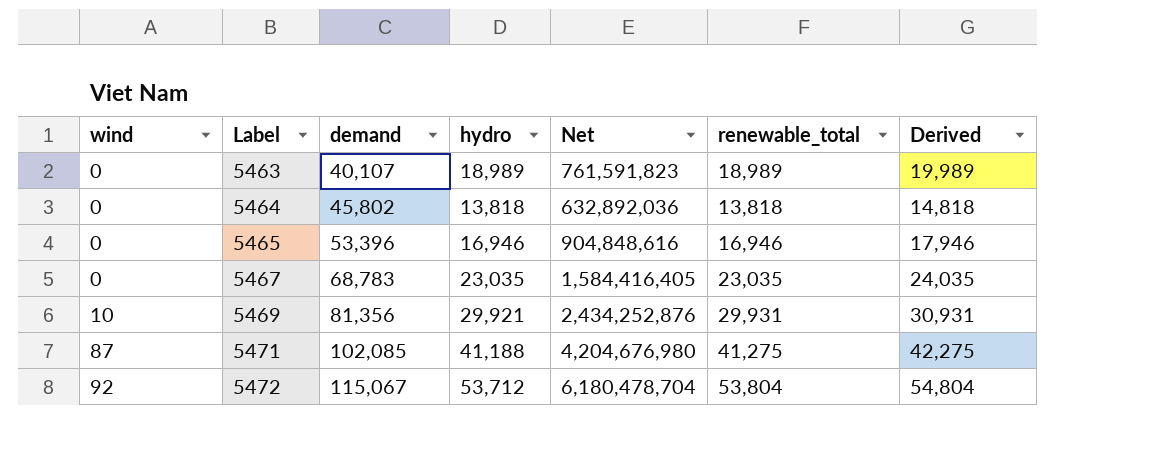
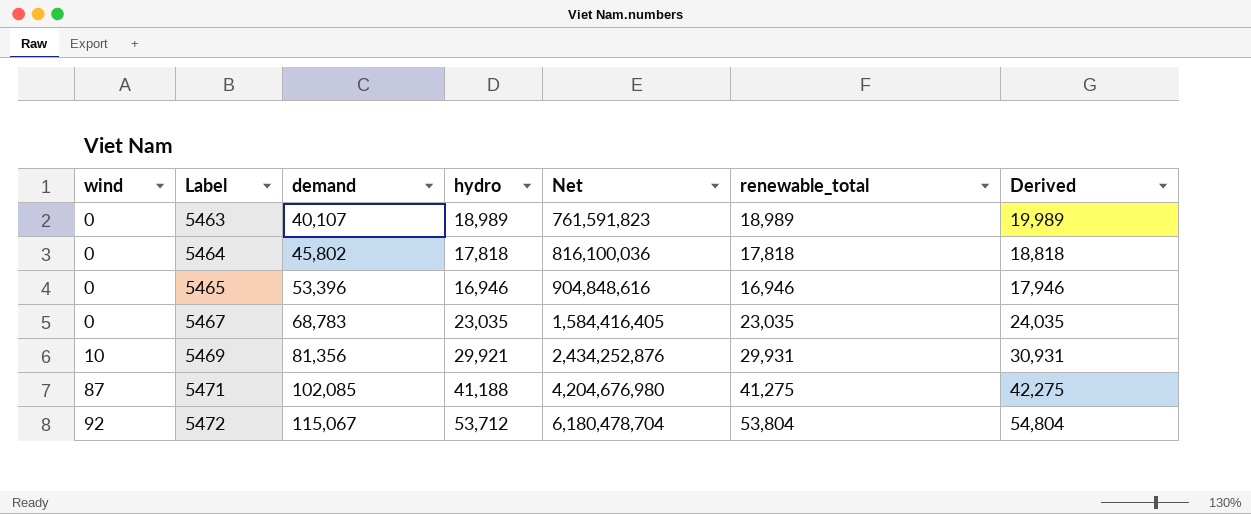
5464 | hydro: 13,818 -> 17,818
5464 | Net: 632,892,036 -> 816,100,036
5464 | renewable_total: 13,818 -> 17,818
5464 | Derived: 14,818 -> 18,818

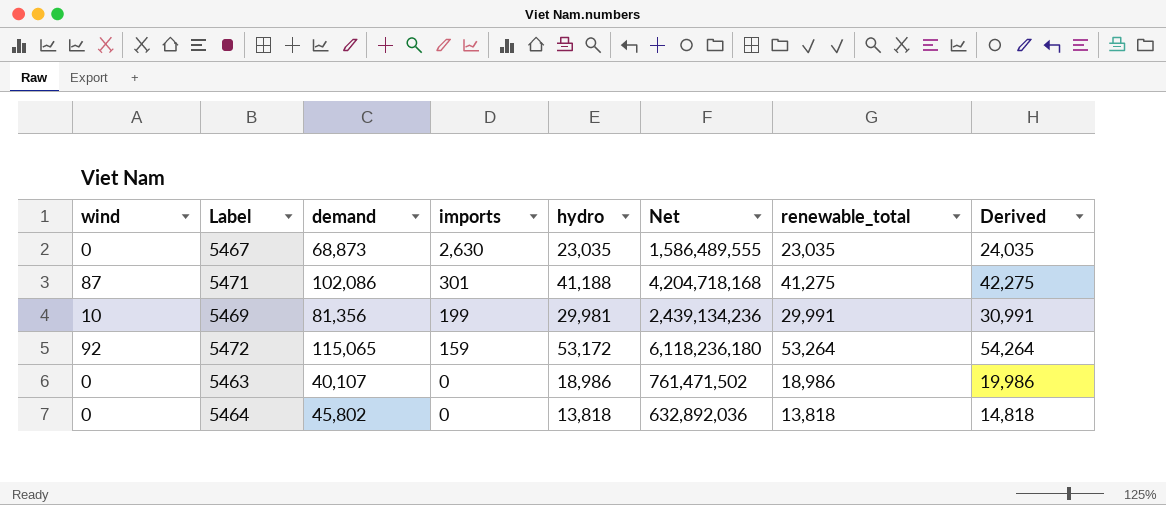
row order: wind ascending -> imports descending
column imports | position: none -> 4
row 5465: 0 | 53,396 | 16,946 | 904,848,616 | 16,946 | 17,946 -> none
5467 | demand: 68,783 -> 68,873
5467 | Net: 1,584,416,405 -> 1,586,489,555
5471 | demand: 102,085 -> 102,086
5471 | Net: 4,204,676,980 -> 4,204,718,168
5469 | hydro: 29,921 -> 29,981
5469 | Net: 2,434,252,876 -> 2,439,134,236
5469 | renewable_total: 29,931 -> 29,991
5469 | Derived: 30,931 -> 30,991
5472 | demand: 115,067 -> 115,065
5472 | hydro: 53,712 -> 53,172
5472 | Net: 6,180,478,704 -> 6,118,236,180
5472 | renewable_total: 53,804 -> 53,264
5472 | Derived: 54,804 -> 54,264
5463 | hydro: 18,989 -> 18,986
5463 | Net: 761,591,823 -> 761,471,502
5463 | renewable_total: 18,989 -> 18,986
5463 | Derived: 19,989 -> 19,986
5464 | hydro: 17,818 -> 13,818
5464 | Net: 816,100,036 -> 632,892,036
5464 | renewable_total: 17,818 -> 13,818
5464 | Derived: 18,818 -> 14,818

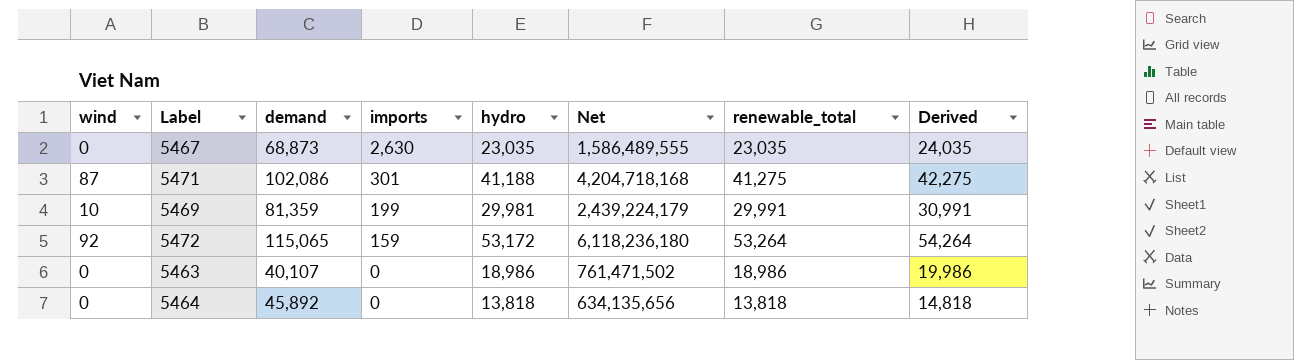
5469 | demand: 81,356 -> 81,359
5469 | Net: 2,439,134,236 -> 2,439,224,179
5464 | demand: 45,802 -> 45,892
5464 | Net: 632,892,036 -> 634,135,656

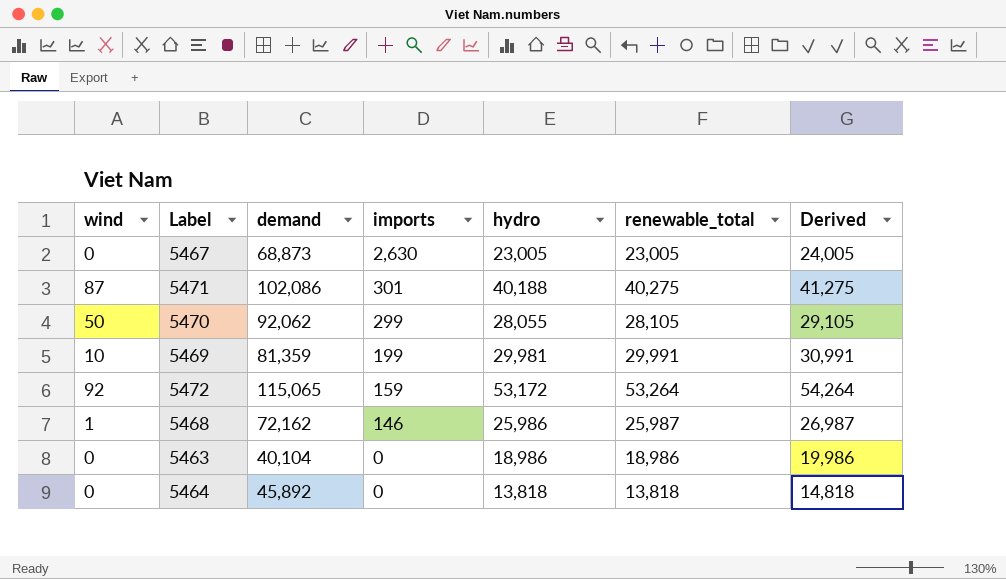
column Net | formula: [demand] * [hydro] -> none
5467 | hydro: 23,035 -> 23,005
5467 | renewable_total: 23,035 -> 23,005
5467 | Derived: 24,035 -> 24,005
5471 | hydro: 41,188 -> 40,188
5471 | renewable_total: 41,275 -> 40,275
5471 | Derived: 42,275 -> 41,275
row 5470: none -> 50 | 92,062 | 299 | 28,055 | 28,105 | 29,105
row 5468: none -> 1 | 72,162 | 146 | 25,986 | 25,987 | 26,987
5463 | demand: 40,107 -> 40,104

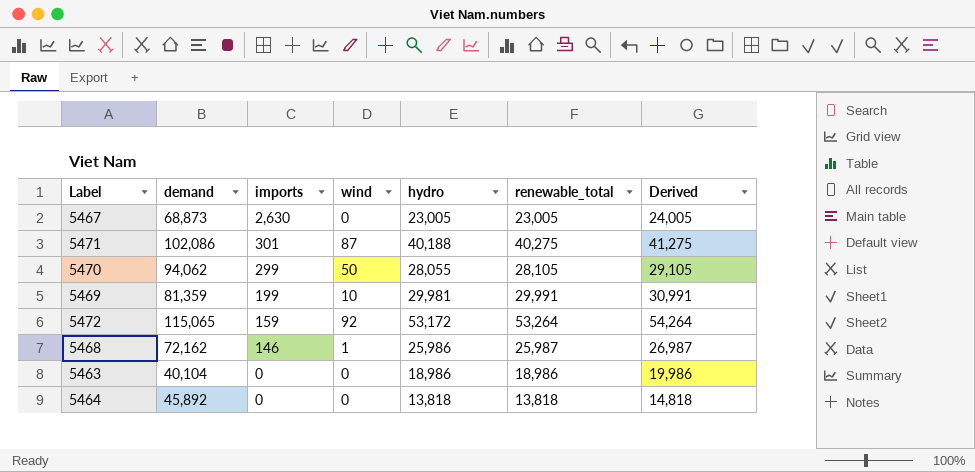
column wind | position: 1 -> 4
5470 | demand: 92,062 -> 94,062

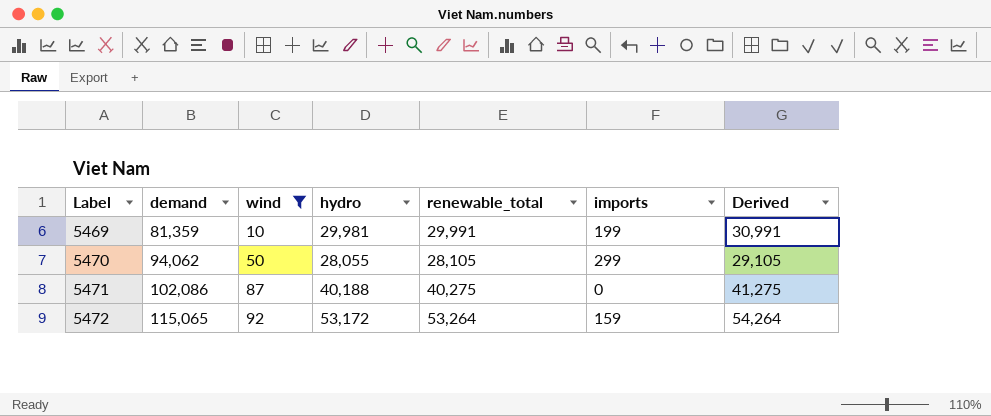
filter: none -> wind >= 10
row order: imports descending -> Label ascending
column imports | position: 3 -> 6
5471 | imports: 301 -> 0

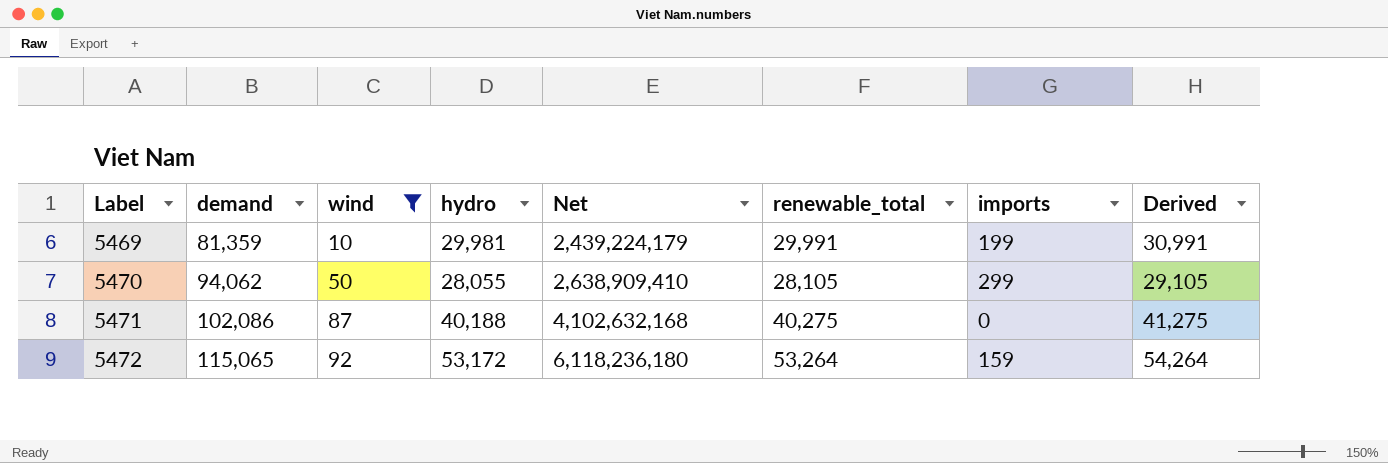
column Net | formula: none -> [demand] * [hydro]

